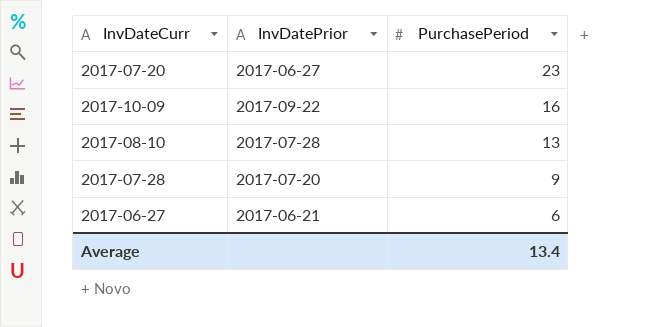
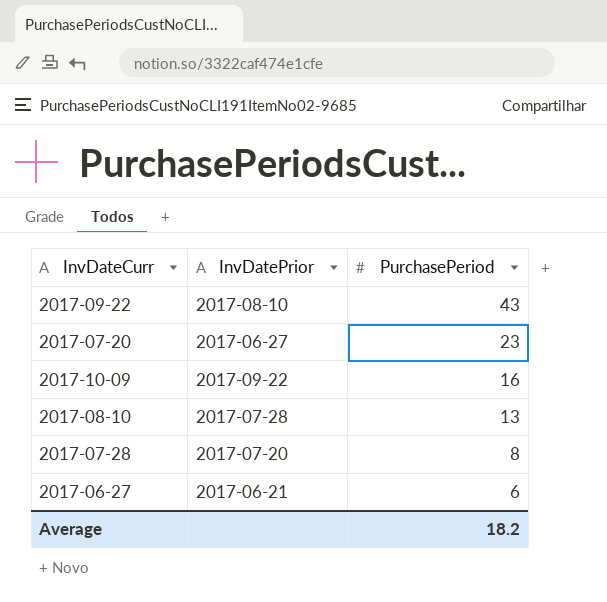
row 2017-09-22: none -> 2017-08-10 | 43
2017-07-28 | PurchasePeriod: 9 -> 8
Average | PurchasePeriod: 13.4 -> 18.2

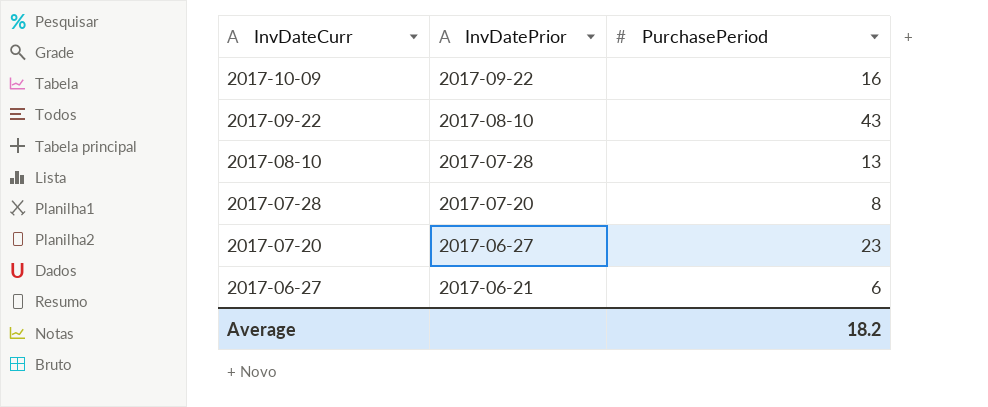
row order: PurchasePeriod descending -> InvDateCurr descending

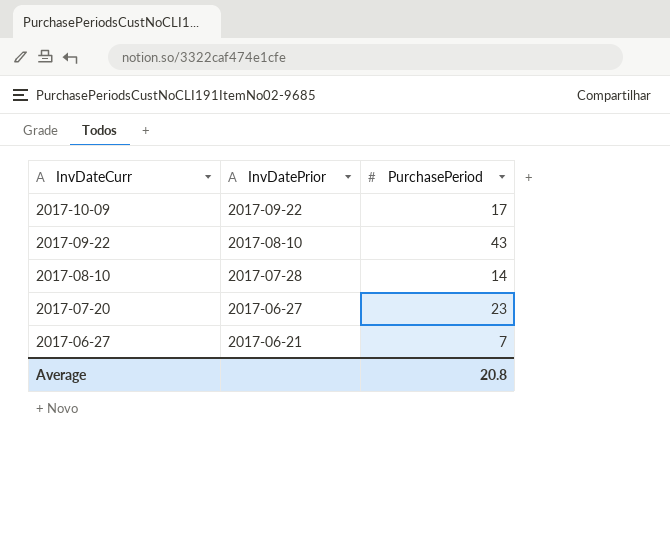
row 2017-07-28: 2017-07-20 | 8 -> none
2017-10-09 | PurchasePeriod: 16 -> 17
2017-08-10 | PurchasePeriod: 13 -> 14
2017-06-27 | PurchasePeriod: 6 -> 7
Average | PurchasePeriod: 18.2 -> 20.8

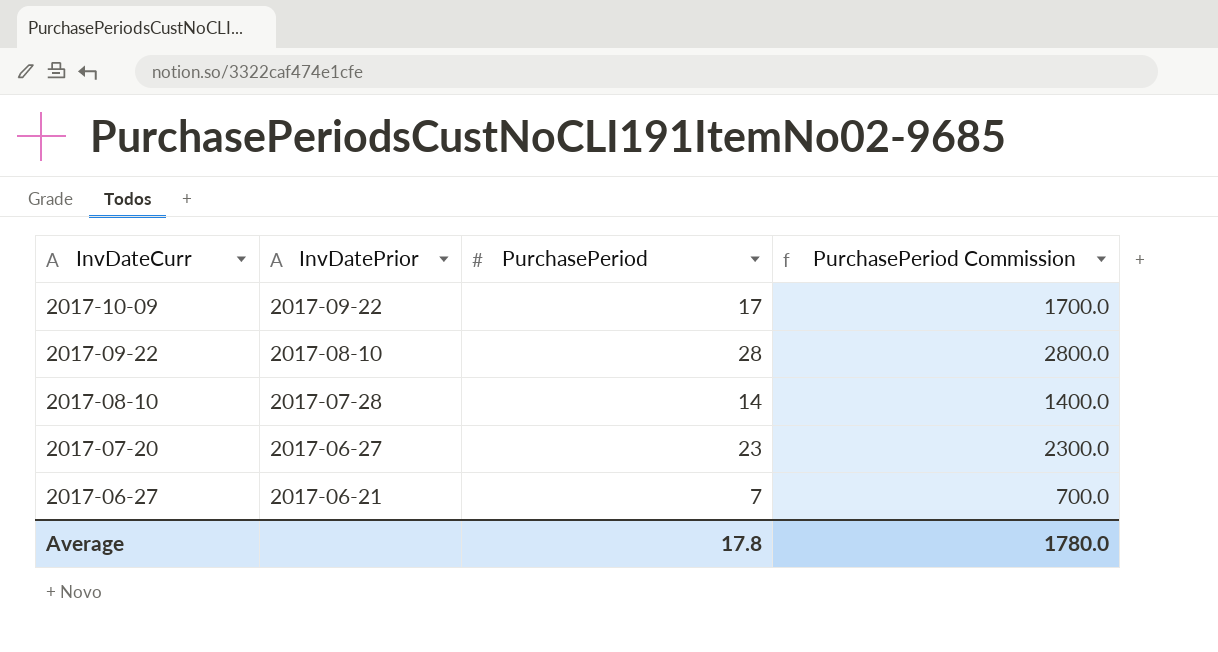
column PurchasePeriod Commission | formula: none -> [PurchasePeriod] * 100
2017-09-22 | PurchasePeriod: 43 -> 28
Average | PurchasePeriod: 20.8 -> 17.8

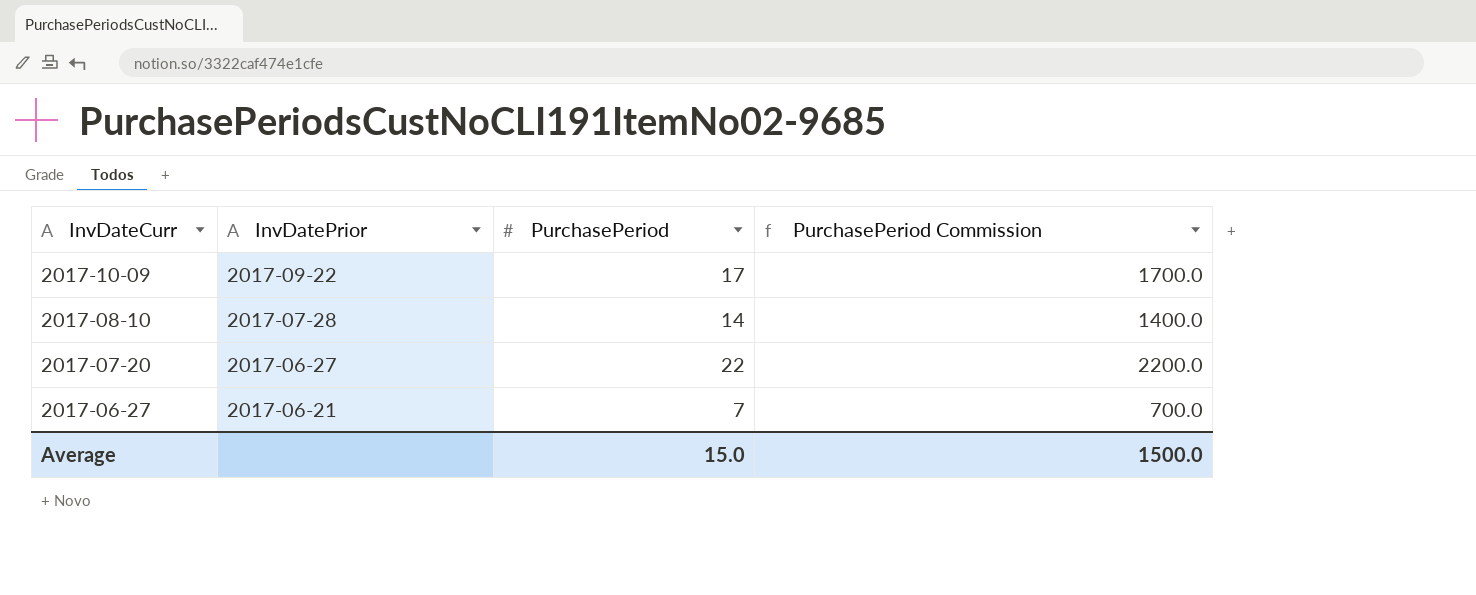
row 2017-09-22: 2017-08-10 | 28 | 2800.0 -> none
2017-07-20 | PurchasePeriod: 23 -> 22
2017-07-20 | PurchasePeriod Commission: 2300.0 -> 2200.0
Average | PurchasePeriod: 17.8 -> 15.0
Average | PurchasePeriod Commission: 1780.0 -> 1500.0

